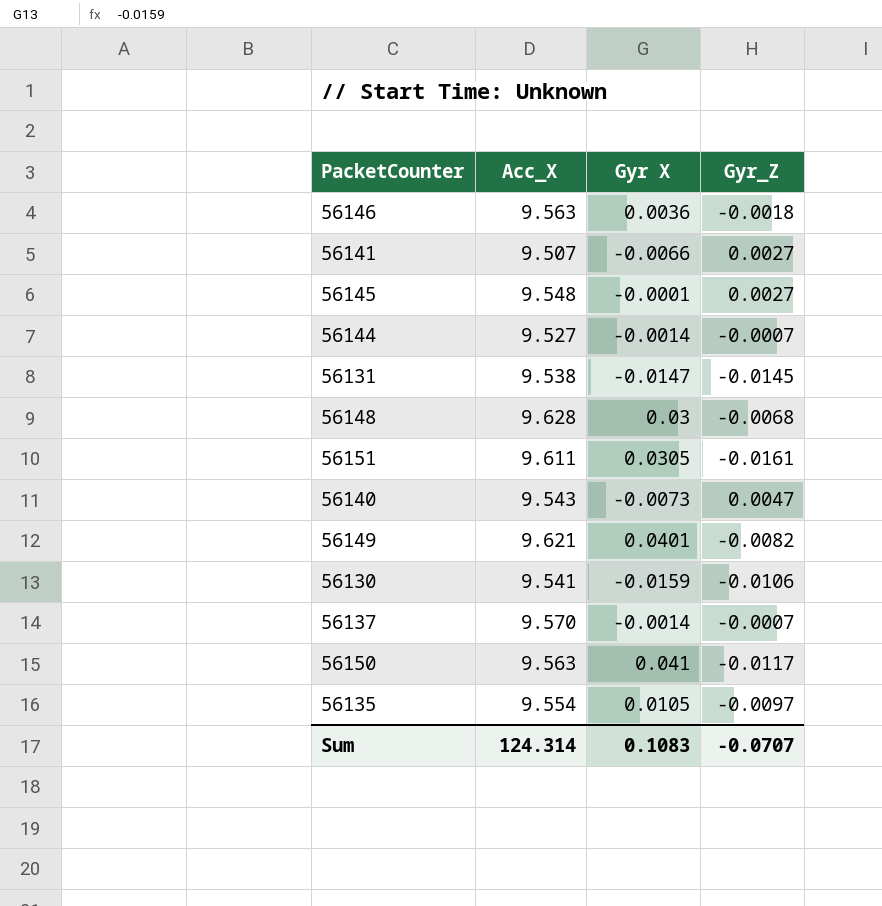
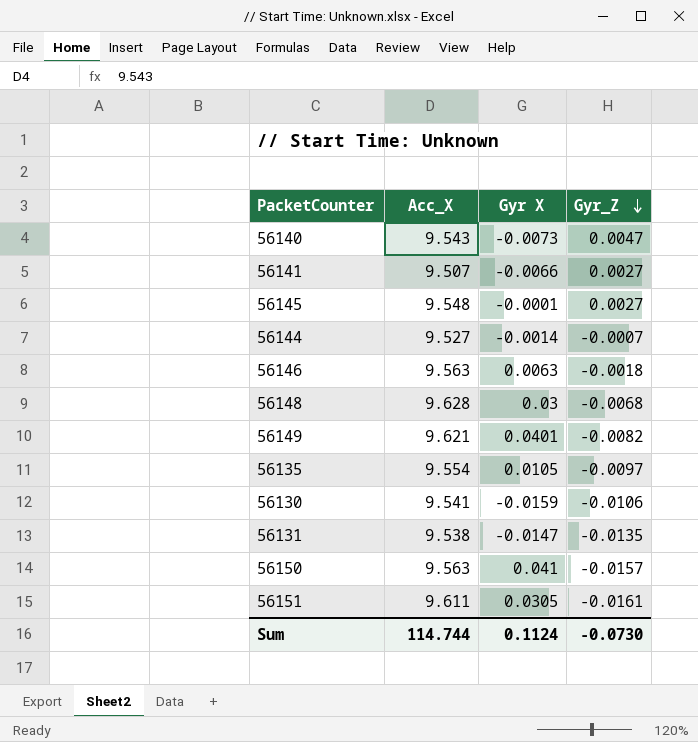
row order: none -> Gyr_Z descending
row 56137: 9.570 | -0.0014 | -0.0007 -> none
56146 | Gyr X: 0.0036 -> 0.0063
56131 | Gyr_Z: -0.0145 -> -0.0135
56150 | Gyr_Z: -0.0117 -> -0.0157
Sum | Acc_X: 124.314 -> 114.744
Sum | Gyr X: 0.1083 -> 0.1124
Sum | Gyr_Z: -0.0707 -> -0.0730

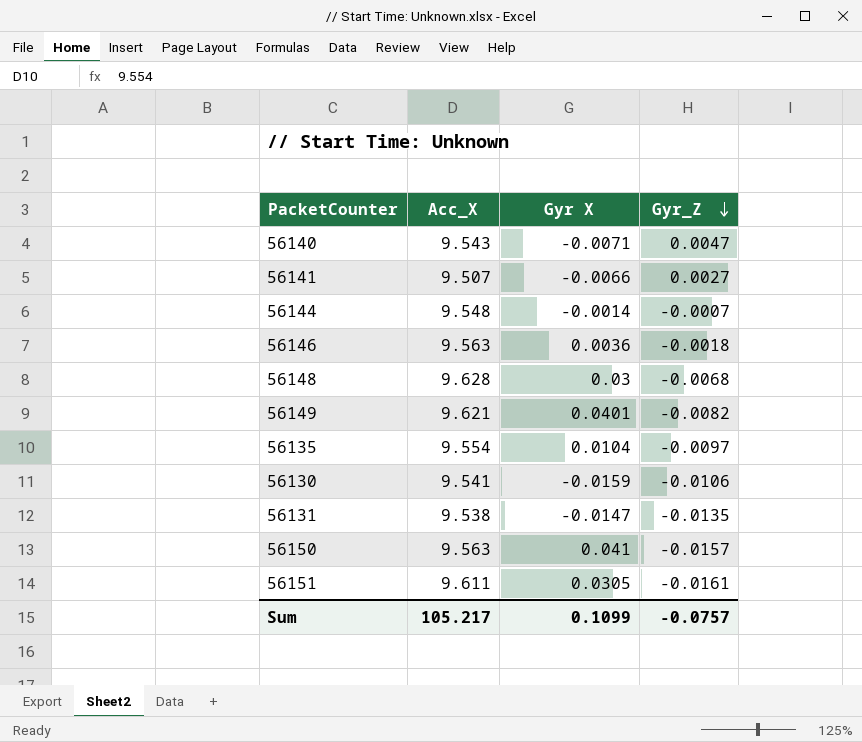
row 56145: 9.548 | -0.0001 | 0.0027 -> none
56140 | Gyr X: -0.0073 -> -0.0071
56144 | Acc_X: 9.527 -> 9.548
56146 | Gyr X: 0.0063 -> 0.0036
56135 | Gyr X: 0.0105 -> 0.0104
Sum | Acc_X: 114.744 -> 105.217
Sum | Gyr X: 0.1124 -> 0.1099
Sum | Gyr_Z: -0.0730 -> -0.0757

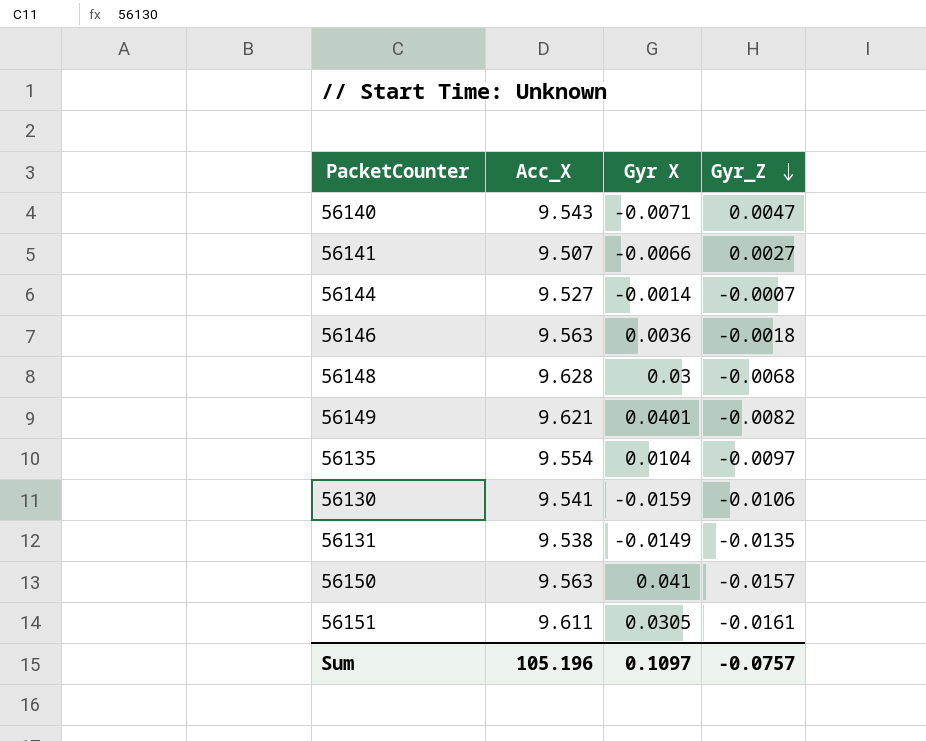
56144 | Acc_X: 9.548 -> 9.527
56131 | Gyr X: -0.0147 -> -0.0149
Sum | Acc_X: 105.217 -> 105.196
Sum | Gyr X: 0.1099 -> 0.1097

